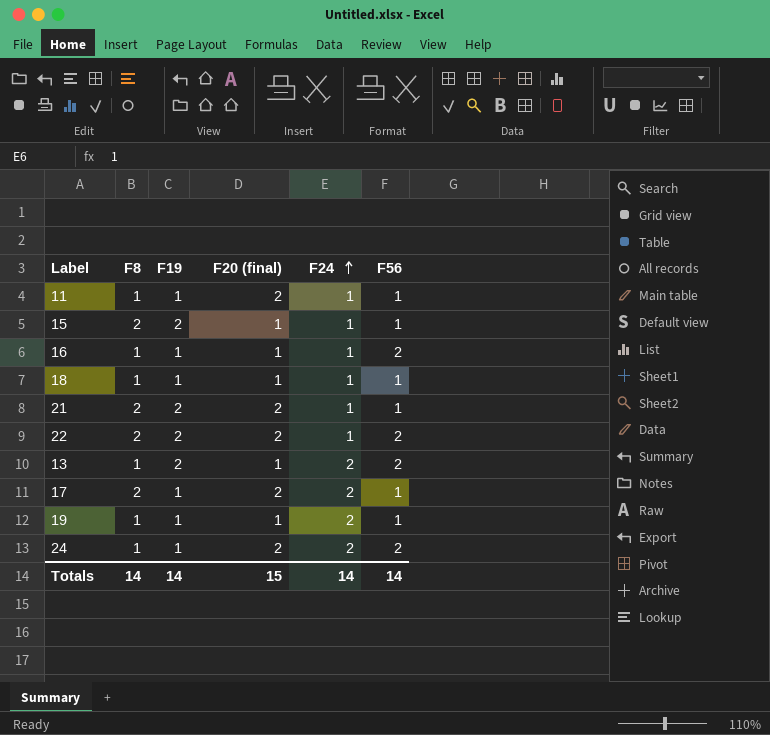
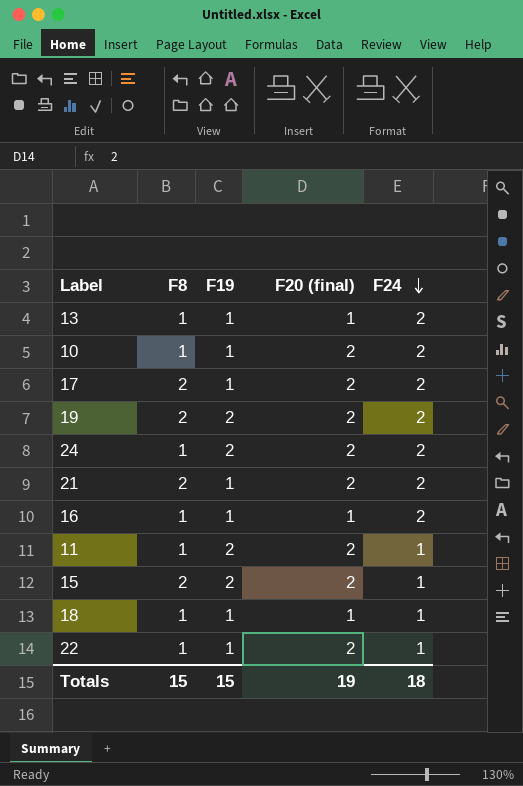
row order: F24 ascending -> F24 descending
column F56 | position: 6 -> none
13 | F19: 2 -> 1
row 10: none -> 1 | 1 | 2 | 2
19 | F8: 1 -> 2
19 | F19: 1 -> 2
19 | F20 (final): 1 -> 2
24 | F19: 1 -> 2
21 | F19: 2 -> 1
21 | F24: 1 -> 2
16 | F24: 1 -> 2
11 | F19: 1 -> 2
15 | F20 (final): 1 -> 2
22 | F8: 2 -> 1
22 | F19: 2 -> 1
Totals | F8: 14 -> 15
Totals | F19: 14 -> 15
Totals | F20 (final): 15 -> 19
Totals | F24: 14 -> 18

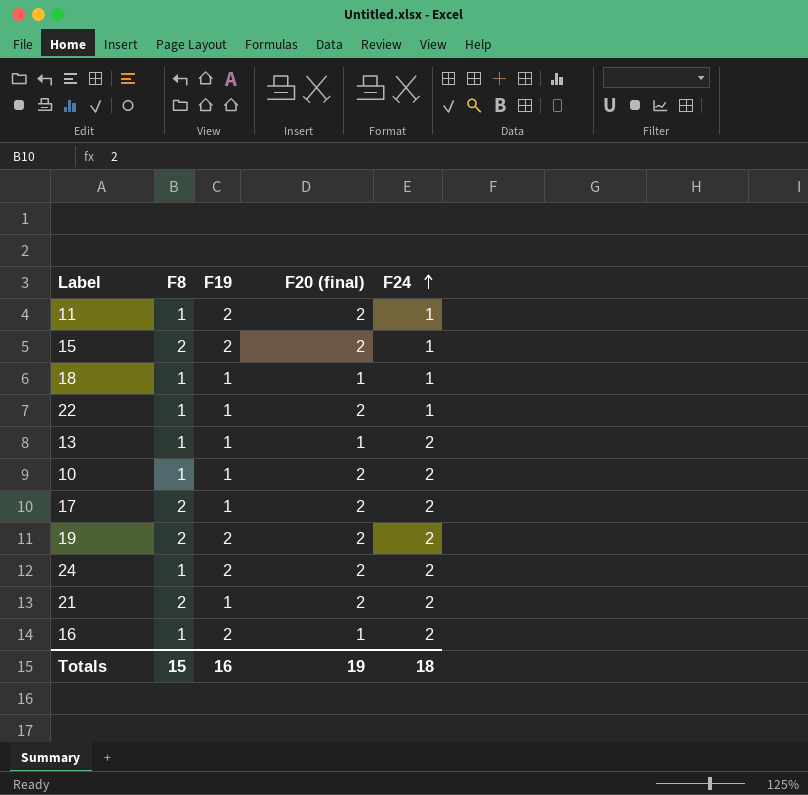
row order: F24 descending -> F24 ascending
16 | F19: 1 -> 2
Totals | F19: 15 -> 16

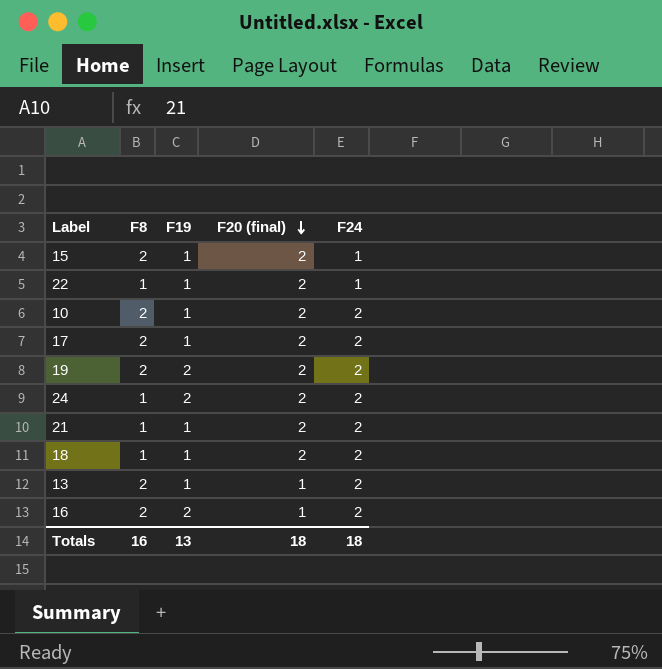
row order: F24 ascending -> F20 (final) descending
row 11: 1 | 2 | 2 | 1 -> none
15 | F19: 2 -> 1
10 | F8: 1 -> 2
21 | F8: 2 -> 1
18 | F20 (final): 1 -> 2
18 | F24: 1 -> 2
13 | F8: 1 -> 2
16 | F8: 1 -> 2
Totals | F8: 15 -> 16
Totals | F19: 16 -> 13
Totals | F20 (final): 19 -> 18

